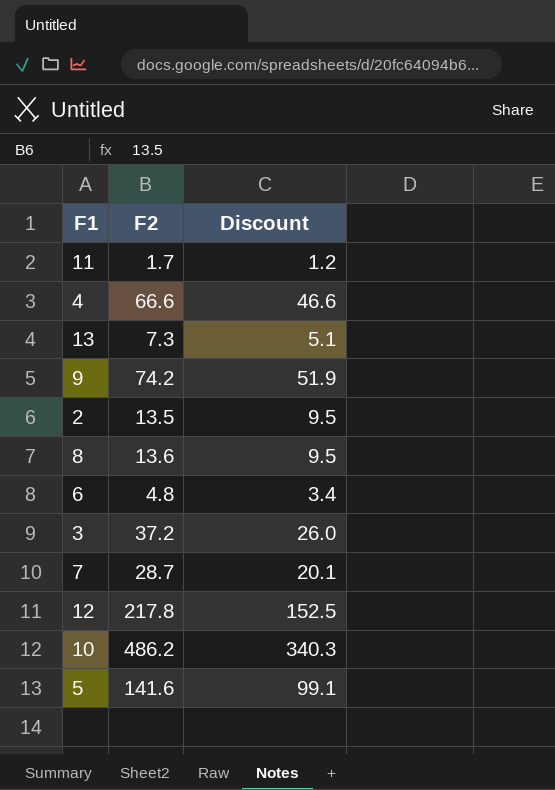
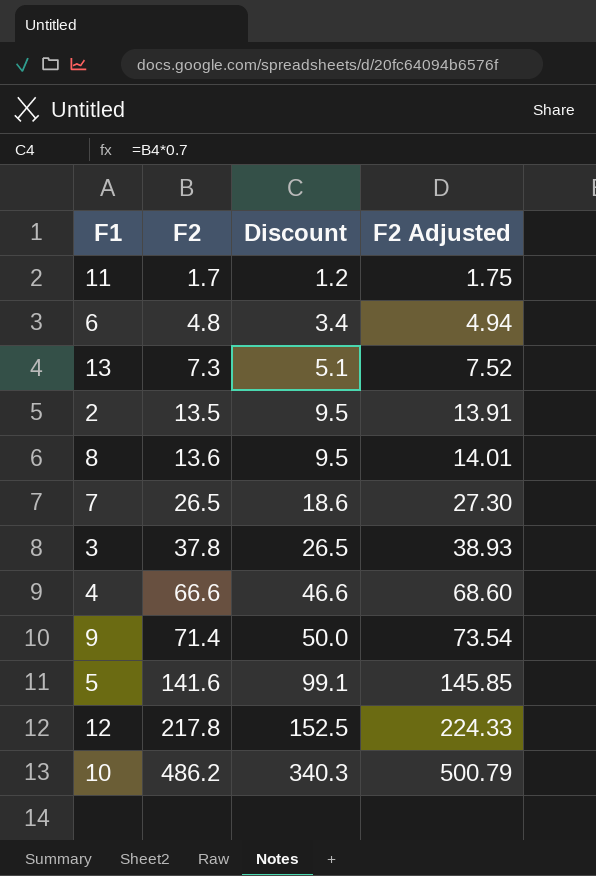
row order: none -> F2 ascending
column F2 Adjusted | formula: none -> [F2] * 1.03
7 | F2: 28.7 -> 26.5
7 | Discount: 20.1 -> 18.6
3 | F2: 37.2 -> 37.8
3 | Discount: 26.0 -> 26.5
9 | F2: 74.2 -> 71.4
9 | Discount: 51.9 -> 50.0

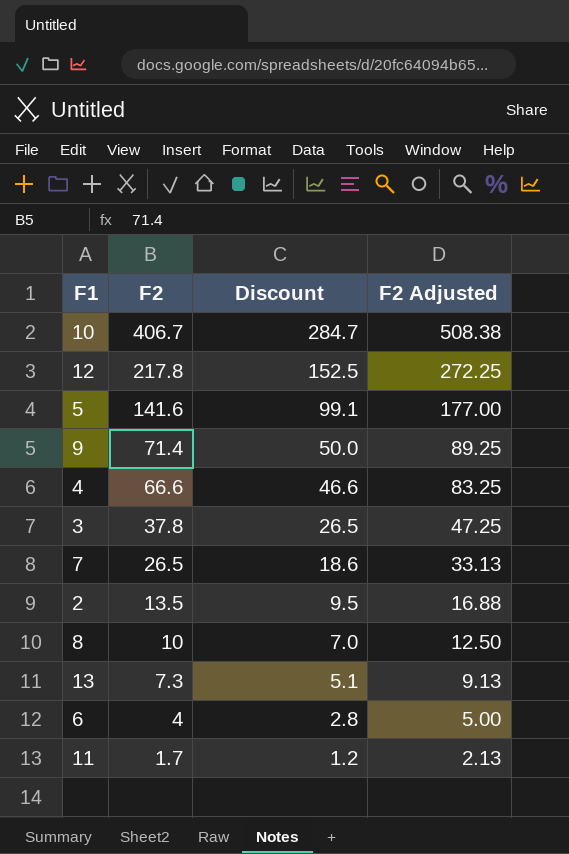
row order: F2 ascending -> F2 descending
column F2 Adjusted | formula: [F2] * 1.03 -> [F2] * 1.25
10 | F2: 486.2 -> 406.7
10 | Discount: 340.3 -> 284.7
8 | F2: 13.6 -> 10
8 | Discount: 9.5 -> 7.0
6 | F2: 4.8 -> 4
6 | Discount: 3.4 -> 2.8

